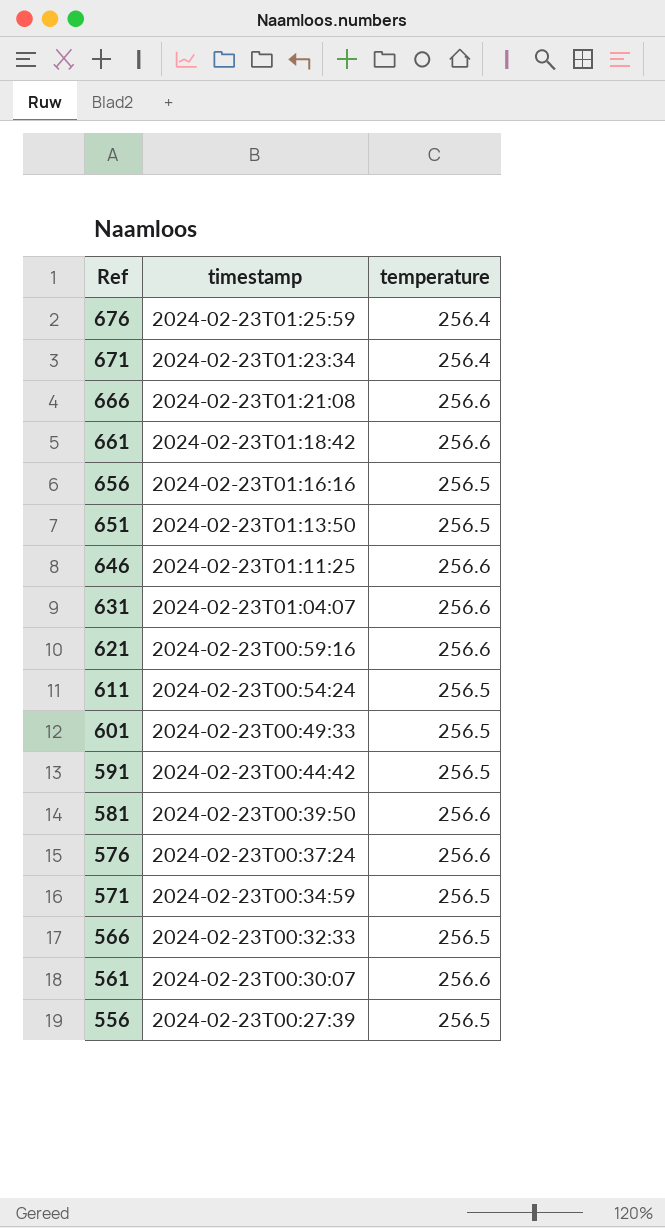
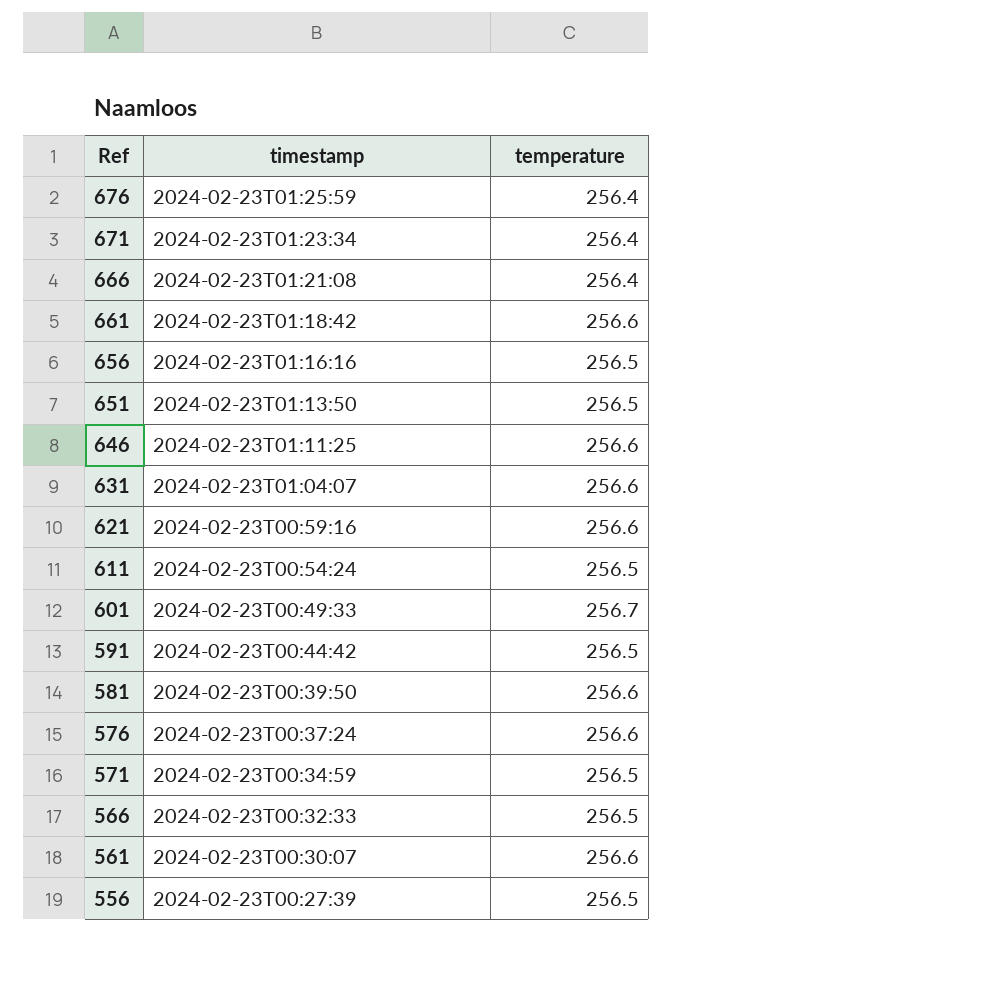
666 | temperature: 256.6 -> 256.4
601 | temperature: 256.5 -> 256.7

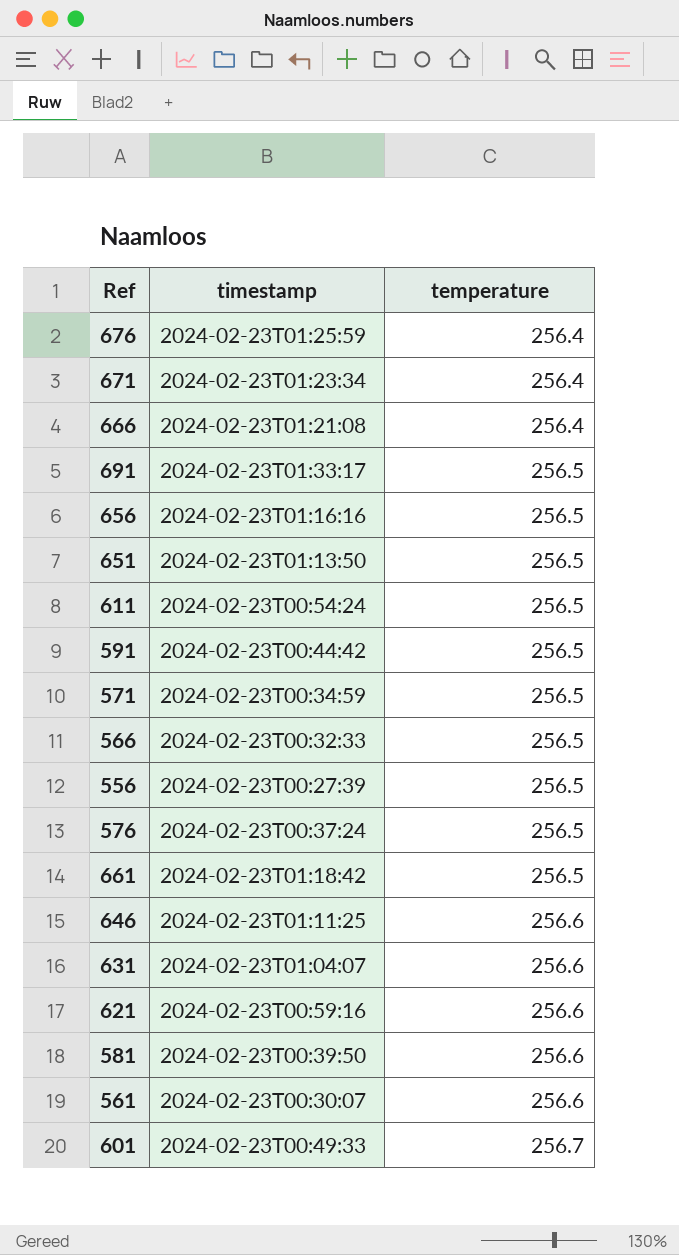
row order: Ref descending -> temperature ascending
row 691: none -> 2024-02-23T01:33:17 | 256.5
576 | temperature: 256.6 -> 256.5
661 | temperature: 256.6 -> 256.5

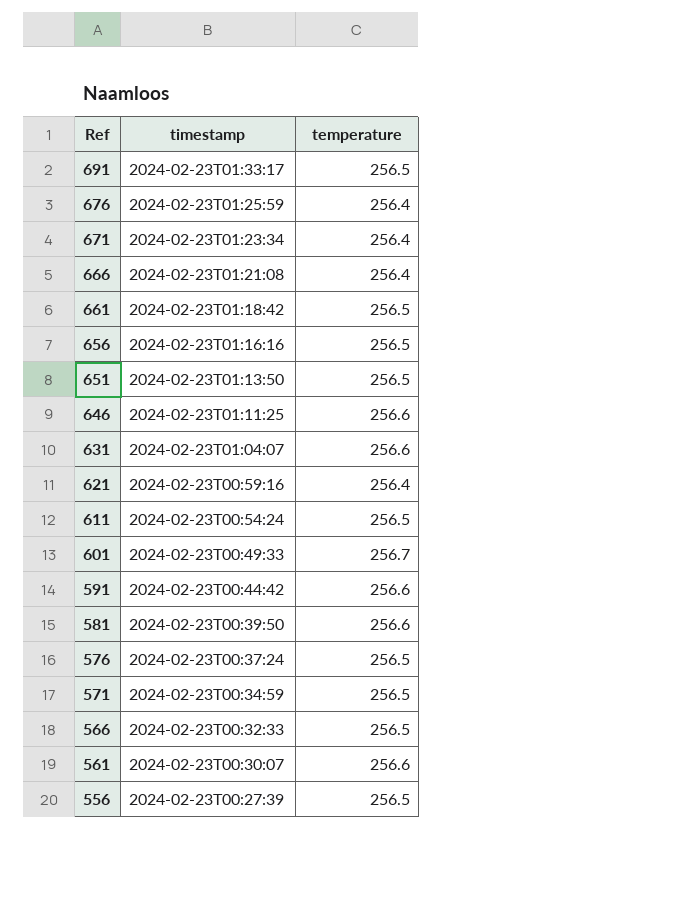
row order: temperature ascending -> Ref descending
621 | temperature: 256.6 -> 256.4
591 | temperature: 256.5 -> 256.6

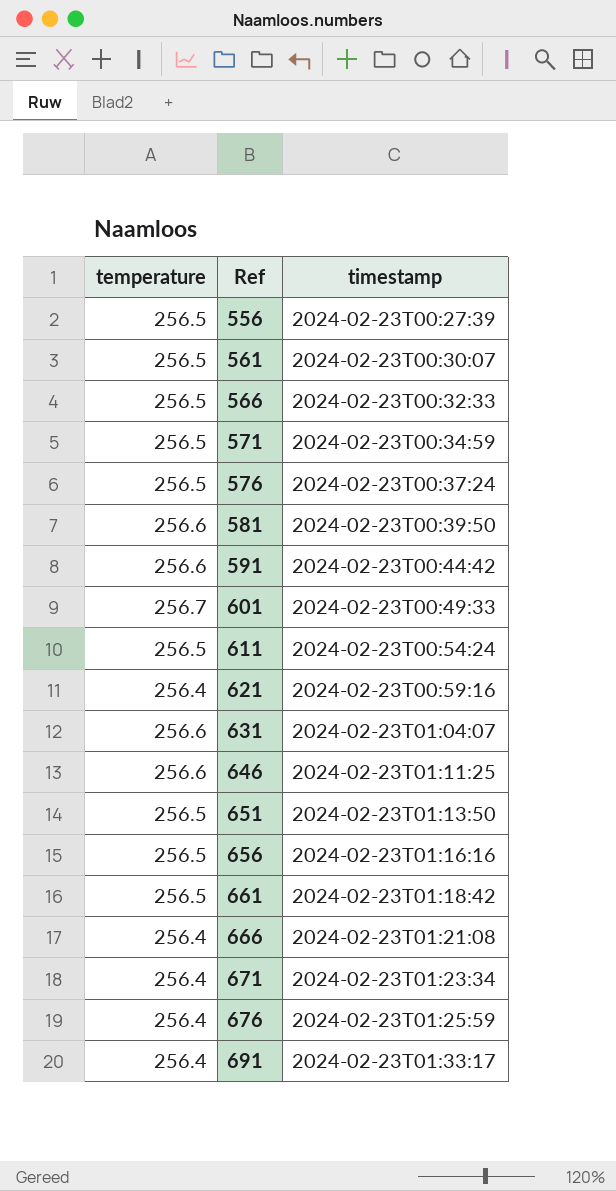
row order: Ref descending -> Ref ascending
column temperature | position: 3 -> 1
561 | temperature: 256.6 -> 256.5
691 | temperature: 256.5 -> 256.4

